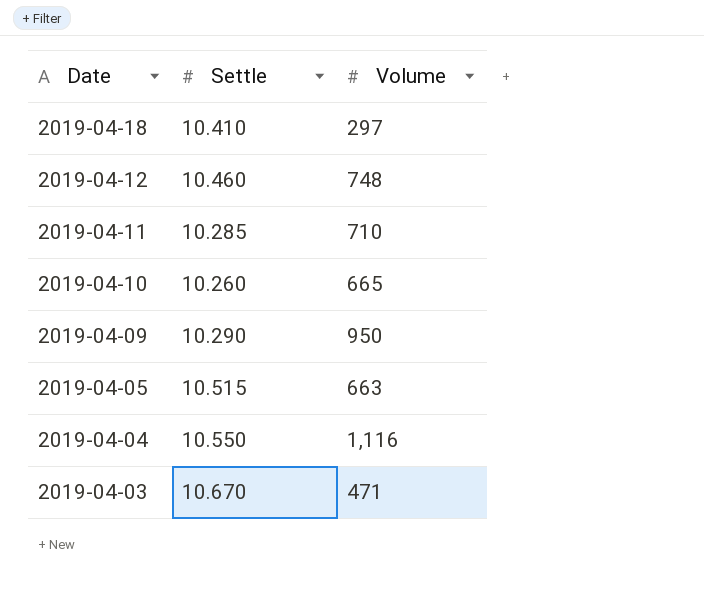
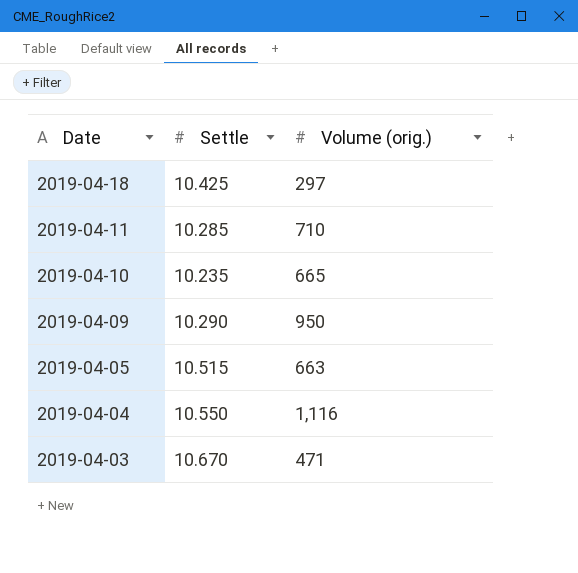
column name: Volume -> Volume (orig.)
row 2019-04-12: 10.460 | 748 -> none
2019-04-18 | Settle: 10.410 -> 10.425
2019-04-10 | Settle: 10.260 -> 10.235

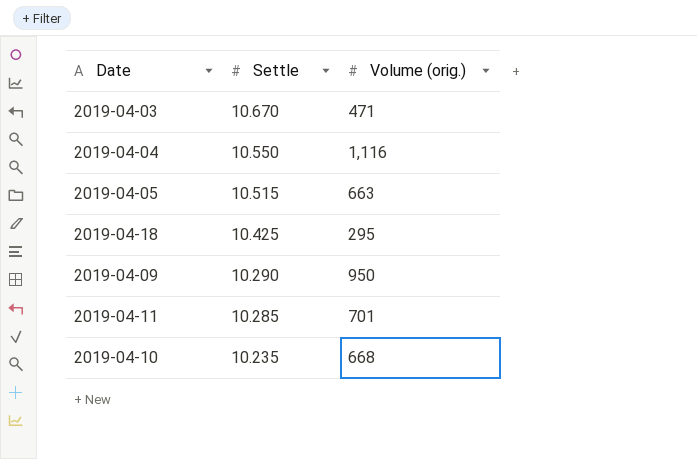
row order: Date descending -> Settle descending
2019-04-18 | Volume (orig.): 297 -> 295
2019-04-11 | Volume (orig.): 710 -> 701
2019-04-10 | Volume (orig.): 665 -> 668

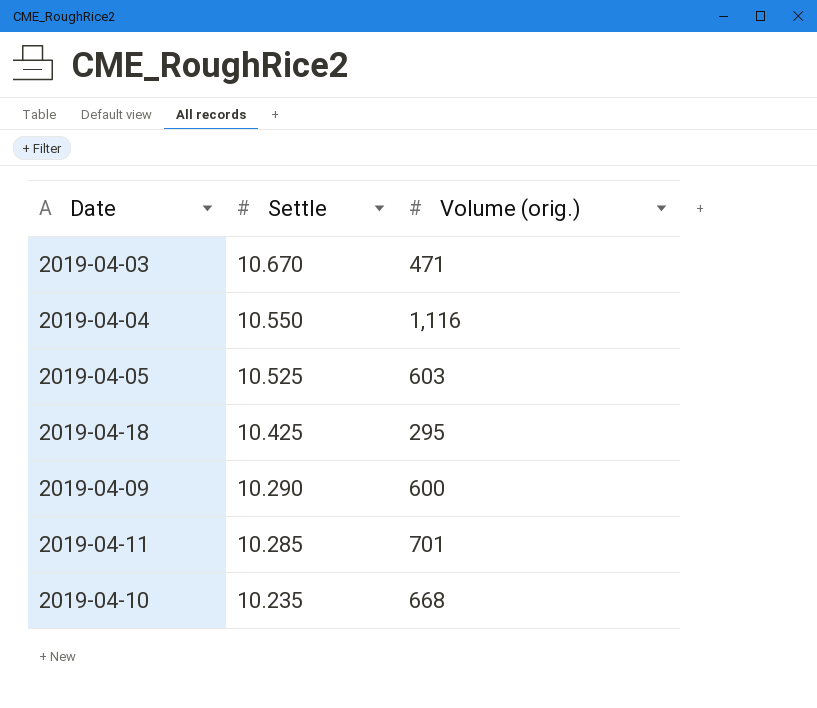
2019-04-05 | Settle: 10.515 -> 10.525
2019-04-05 | Volume (orig.): 663 -> 603
2019-04-09 | Volume (orig.): 950 -> 600

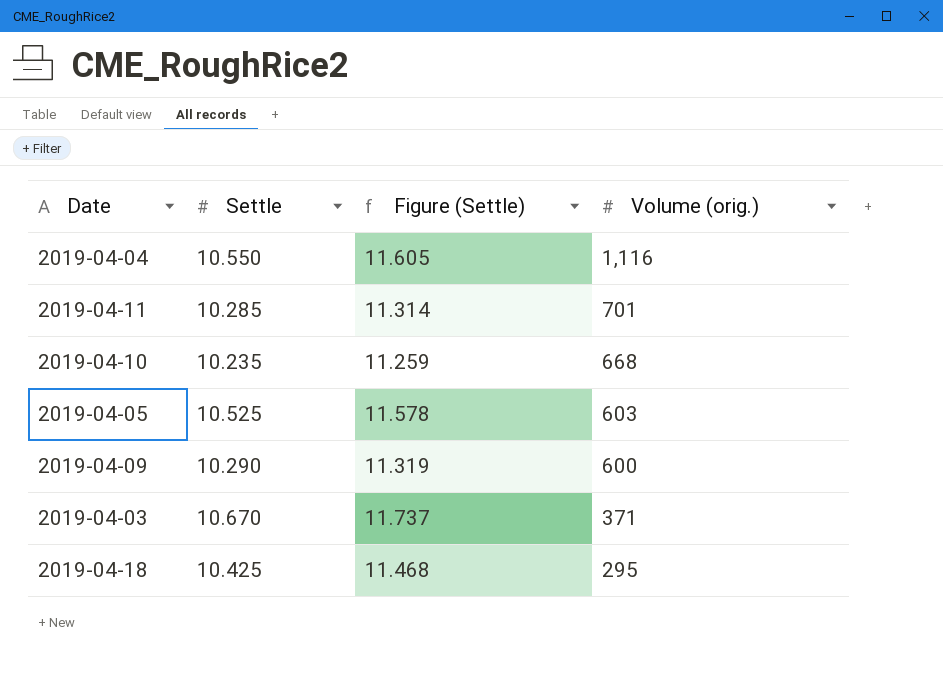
row order: Settle descending -> Volume (orig.) descending
column Figure (Settle) | formula: none -> [Settle] * 1.1
2019-04-03 | Volume (orig.): 471 -> 371

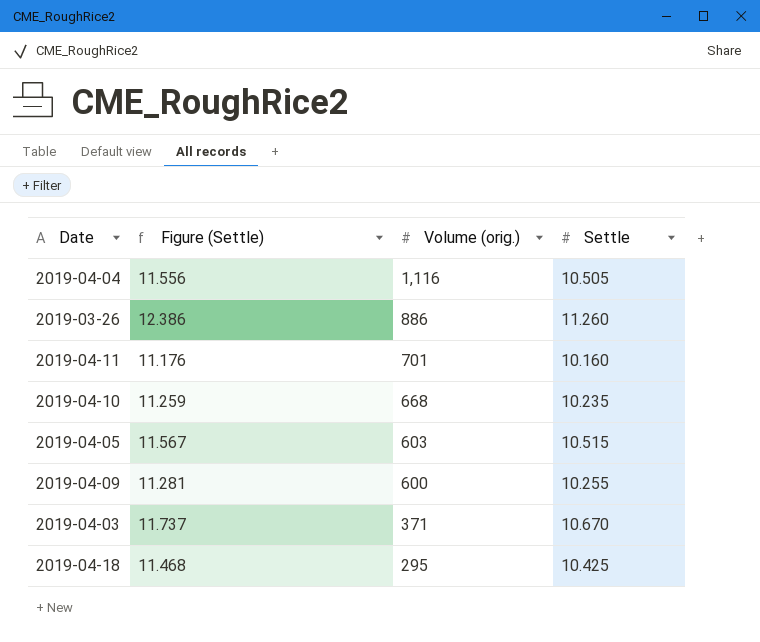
column Settle | position: 2 -> 4
2019-04-04 | Figure (Settle): 11.605 -> 11.556
2019-04-04 | Settle: 10.550 -> 10.505
row 2019-03-26: none -> 12.386 | 886 | 11.260
2019-04-11 | Figure (Settle): 11.314 -> 11.176
2019-04-11 | Settle: 10.285 -> 10.160
2019-04-05 | Figure (Settle): 11.578 -> 11.567
2019-04-05 | Settle: 10.525 -> 10.515
2019-04-09 | Figure (Settle): 11.319 -> 11.281
2019-04-09 | Settle: 10.290 -> 10.255

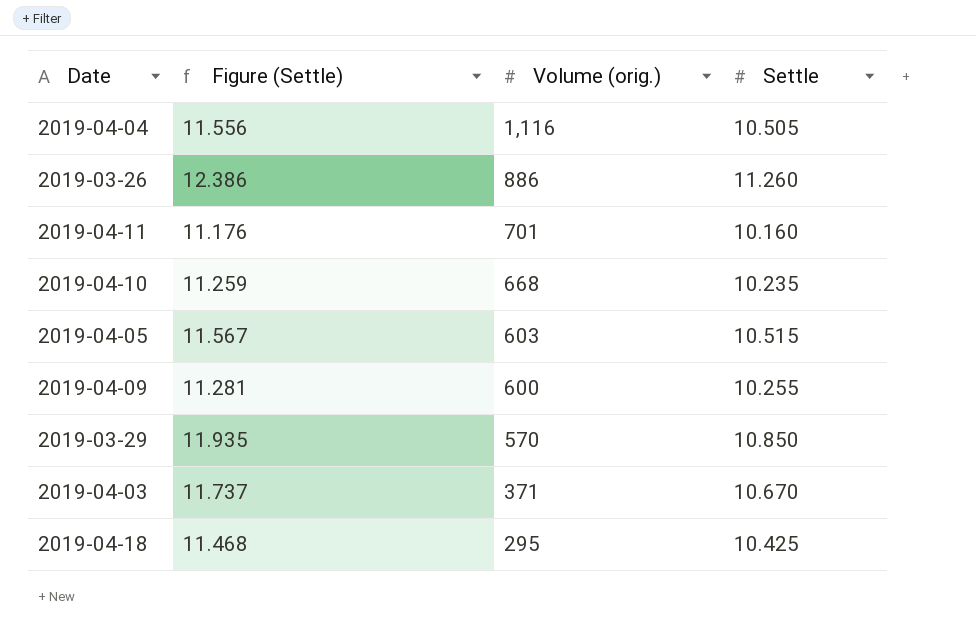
row 2019-03-29: none -> 11.935 | 570 | 10.850

